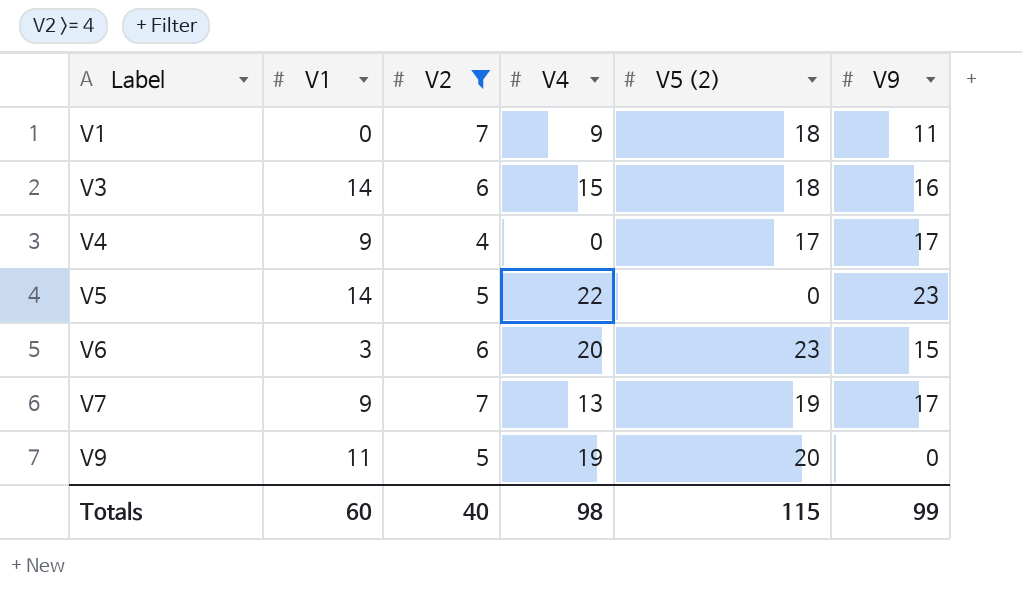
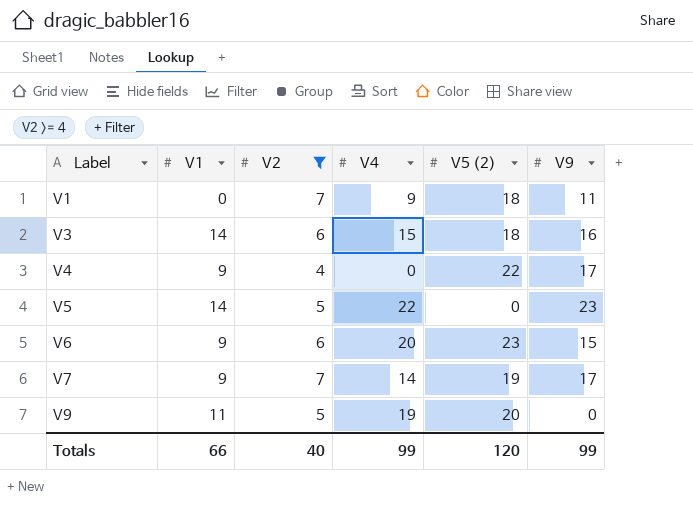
V4 | V5 (2): 17 -> 22
V6 | V1: 3 -> 9
V7 | V4: 13 -> 14
Totals | V1: 60 -> 66
Totals | V4: 98 -> 99
Totals | V5 (2): 115 -> 120

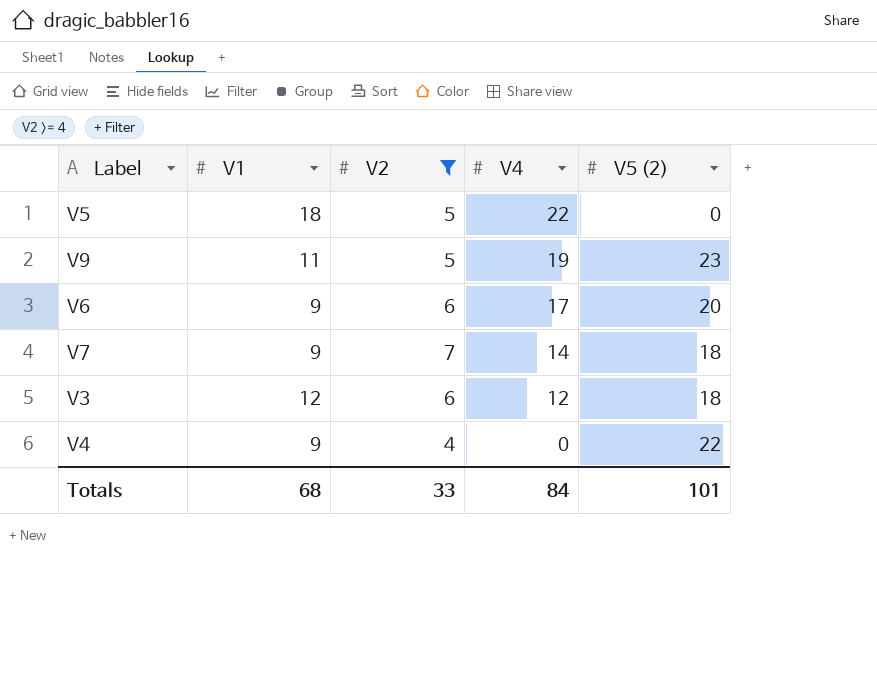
row order: Label ascending -> V4 descending
column V9 | position: 6 -> none
row V1: 0 | 7 | 9 | 18 | 11 -> none
V5 | V1: 14 -> 18
V9 | V5 (2): 20 -> 23
V6 | V4: 20 -> 17
V6 | V5 (2): 23 -> 20
V7 | V5 (2): 19 -> 18
V3 | V1: 14 -> 12
V3 | V4: 15 -> 12
Totals | V1: 66 -> 68
Totals | V2: 40 -> 33
Totals | V4: 99 -> 84
Totals | V5 (2): 120 -> 101

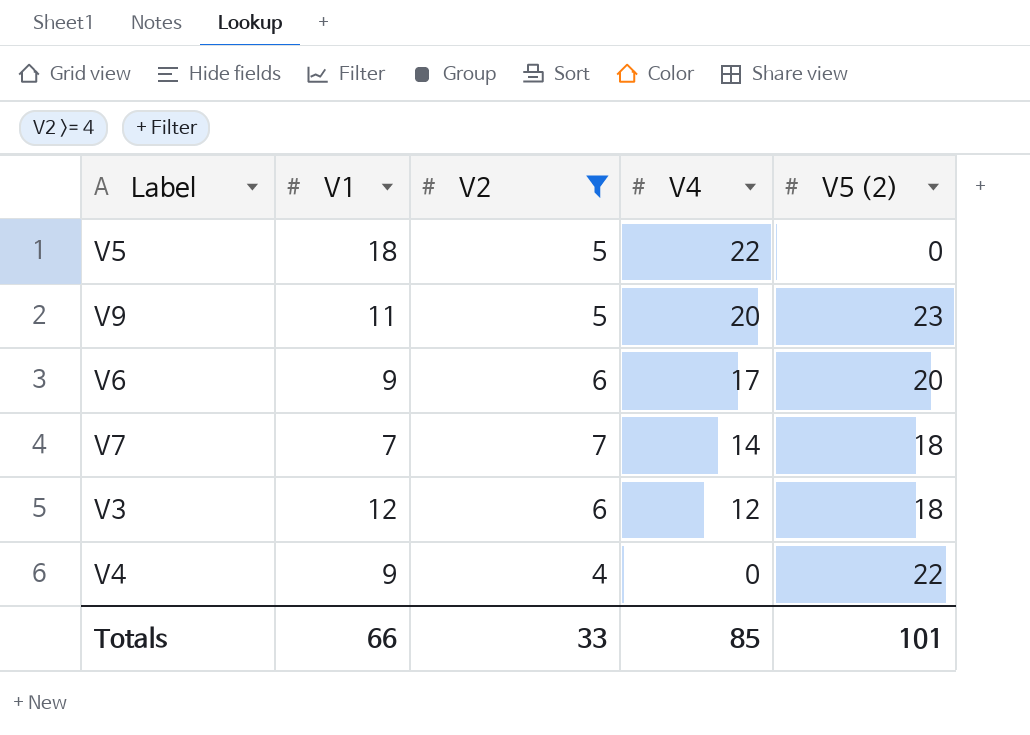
V9 | V4: 19 -> 20
V7 | V1: 9 -> 7
Totals | V1: 68 -> 66
Totals | V4: 84 -> 85

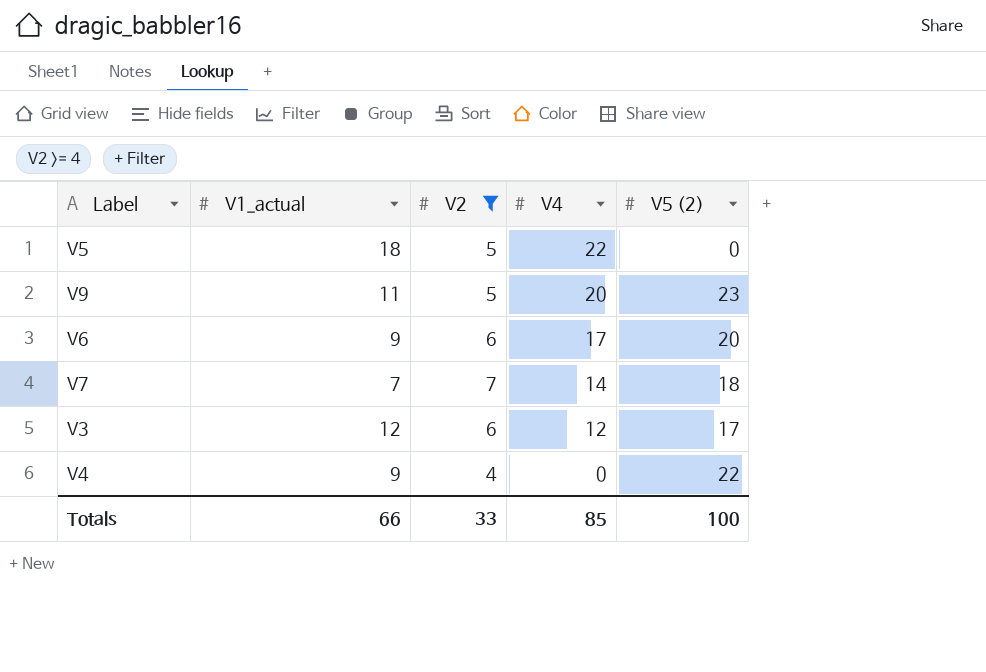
column name: V1 -> V1_actual
V3 | V5 (2): 18 -> 17
Totals | V5 (2): 101 -> 100

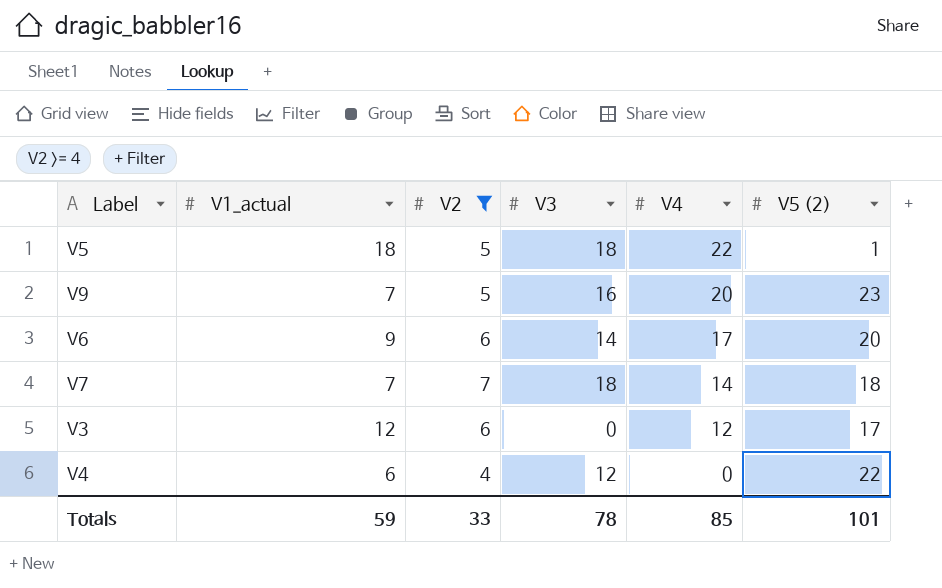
column V3 | position: none -> 4
V5 | V5 (2): 0 -> 1
V9 | V1_actual: 11 -> 7
V4 | V1_actual: 9 -> 6
Totals | V1_actual: 66 -> 59
Totals | V5 (2): 100 -> 101

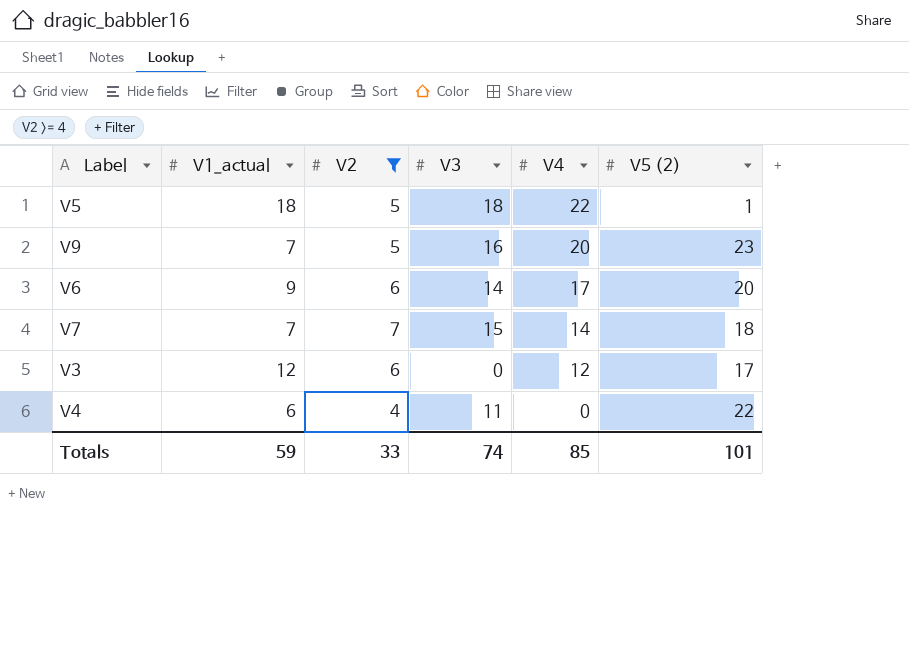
V7 | V3: 18 -> 15
V4 | V3: 12 -> 11
Totals | V3: 78 -> 74

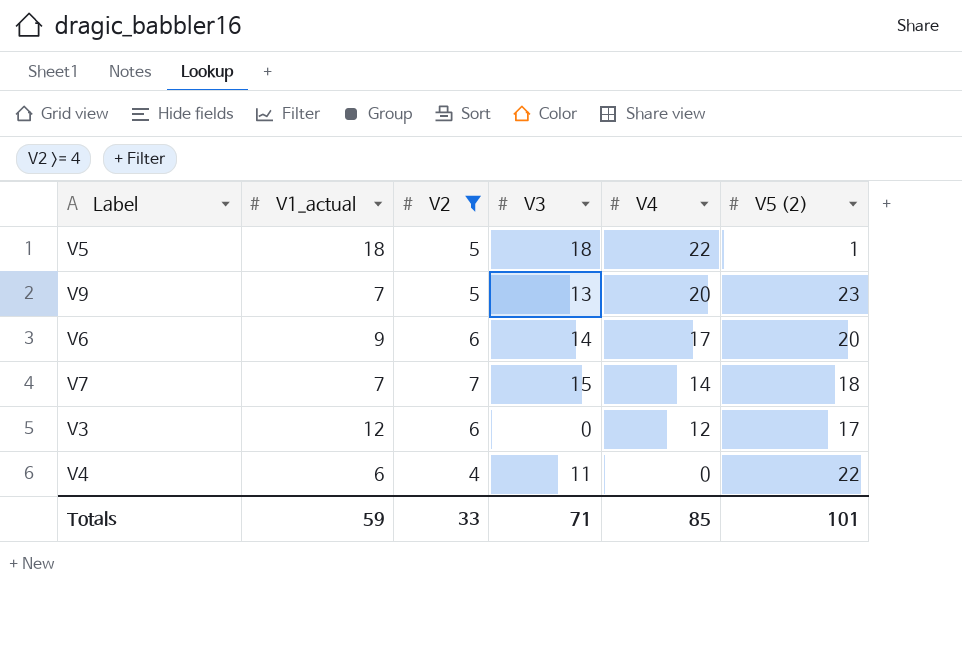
V9 | V3: 16 -> 13
Totals | V3: 74 -> 71

